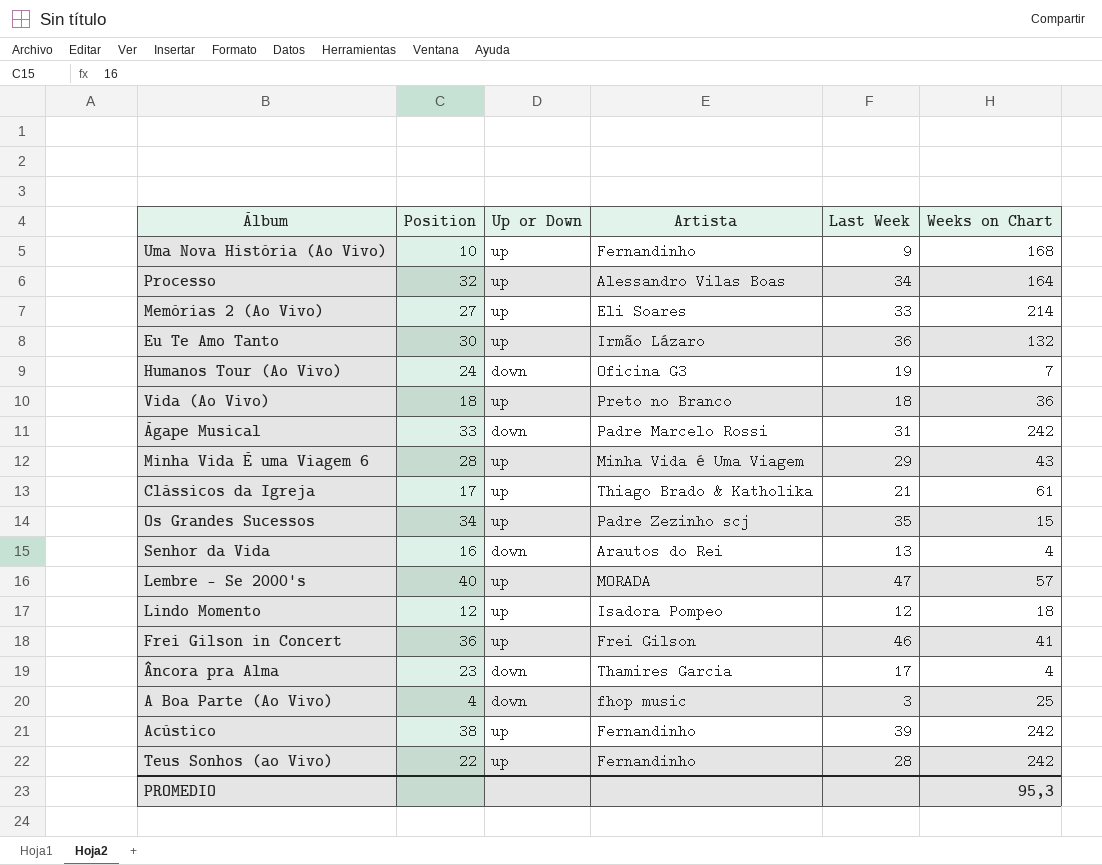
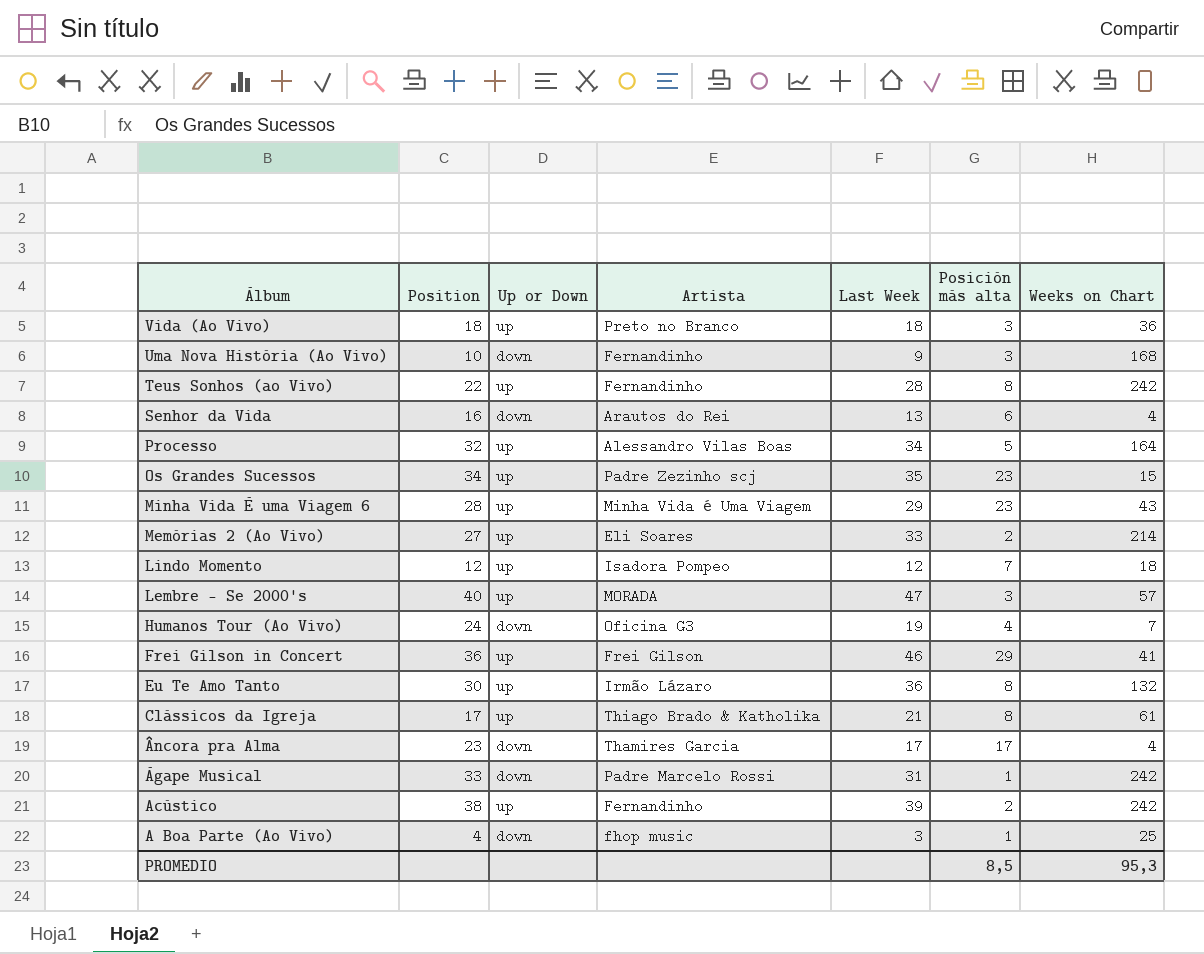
row order: none -> Álbum descending
column Posición más alta | position: none -> 6
Uma Nova História (Ao Vivo) | Up or Down: up -> down

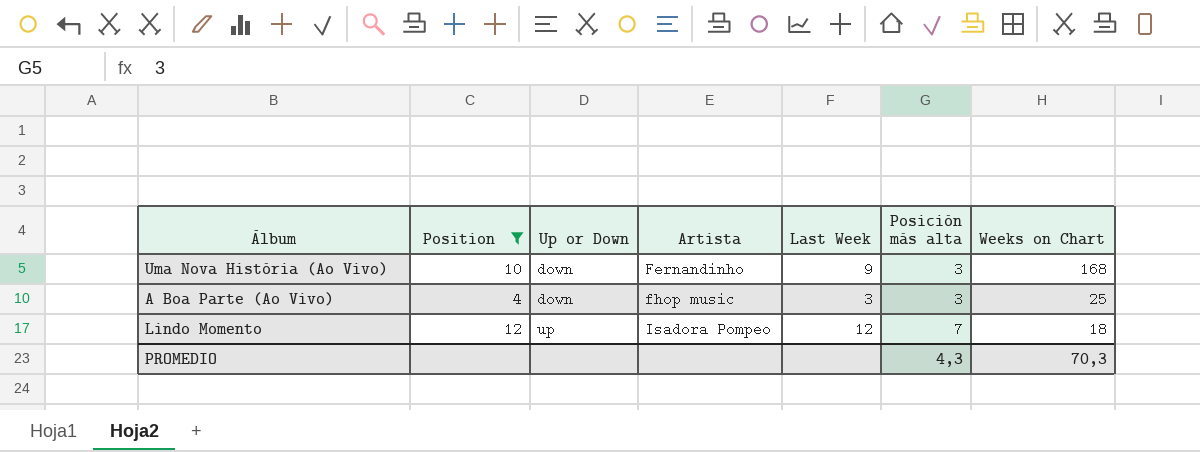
filter: none -> Position <= 12
row order: Álbum descending -> Up or Down ascending
A Boa Parte (Ao Vivo) | Posición más alta: 1 -> 3
PROMEDIO | Posición más alta: 8,5 -> 4,3
PROMEDIO | Weeks on Chart: 95,3 -> 70,3

